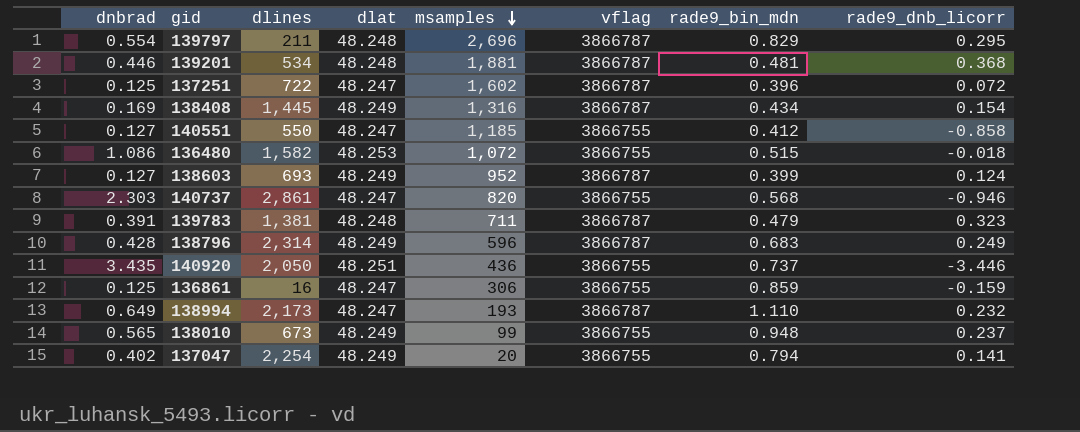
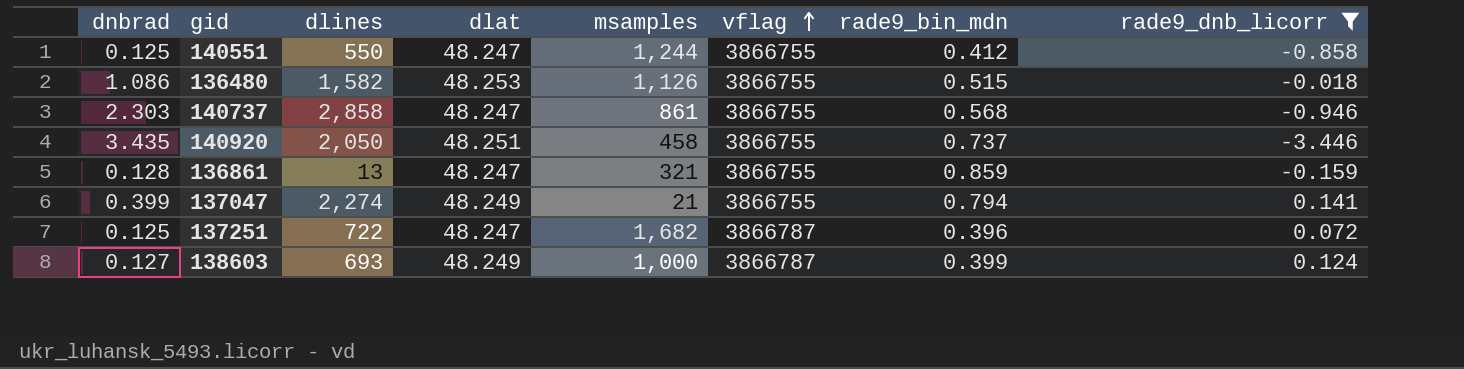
filter: none -> rade9_dnb_licorr <= 0.141
row order: msamples descending -> vflag ascending
140551 | dnbrad: 0.127 -> 0.125
140551 | msamples: 1,185 -> 1,244
136480 | msamples: 1,072 -> 1,126
140737 | dlines: 2,861 -> 2,858
140737 | msamples: 820 -> 861
140920 | msamples: 436 -> 458
136861 | dnbrad: 0.125 -> 0.128
136861 | dlines: 16 -> 13
136861 | msamples: 306 -> 321
137047 | dnbrad: 0.402 -> 0.399
137047 | dlines: 2,254 -> 2,274
137047 | msamples: 20 -> 21
137251 | msamples: 1,602 -> 1,682
138603 | msamples: 952 -> 1,000

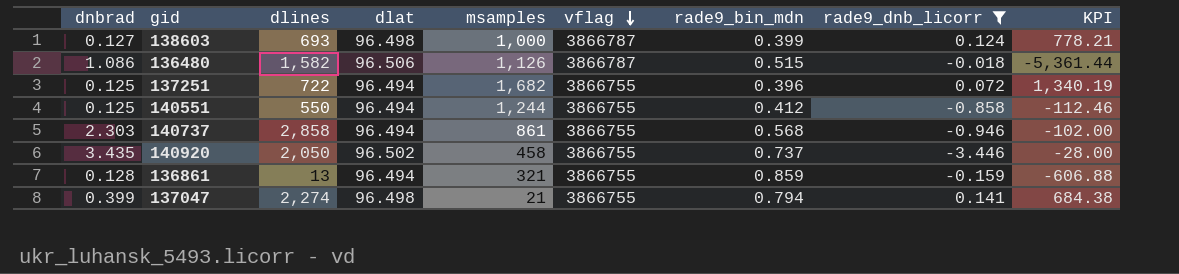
row order: vflag ascending -> vflag descending
column KPI | formula: none -> [dlat] / [rade9_dnb_licorr]
138603 | dlat: 48.249 -> 96.498
136480 | dlat: 48.253 -> 96.506
136480 | vflag: 3866755 -> 3866787
137251 | dlat: 48.247 -> 96.494
137251 | vflag: 3866787 -> 3866755
140551 | dlat: 48.247 -> 96.494
140737 | dlat: 48.247 -> 96.494
140920 | dlat: 48.251 -> 96.502
136861 | dlat: 48.247 -> 96.494
137047 | dlat: 48.249 -> 96.498

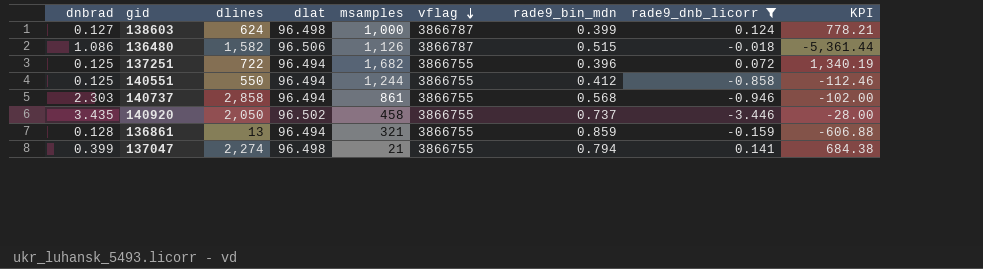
138603 | dlines: 693 -> 624

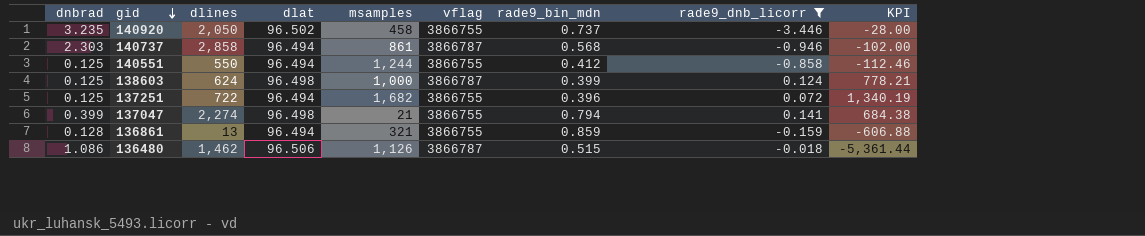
row order: vflag descending -> gid descending
140920 | dnbrad: 3.435 -> 3.235
140737 | vflag: 3866755 -> 3866787
138603 | dnbrad: 0.127 -> 0.125
136480 | dlines: 1,582 -> 1,462

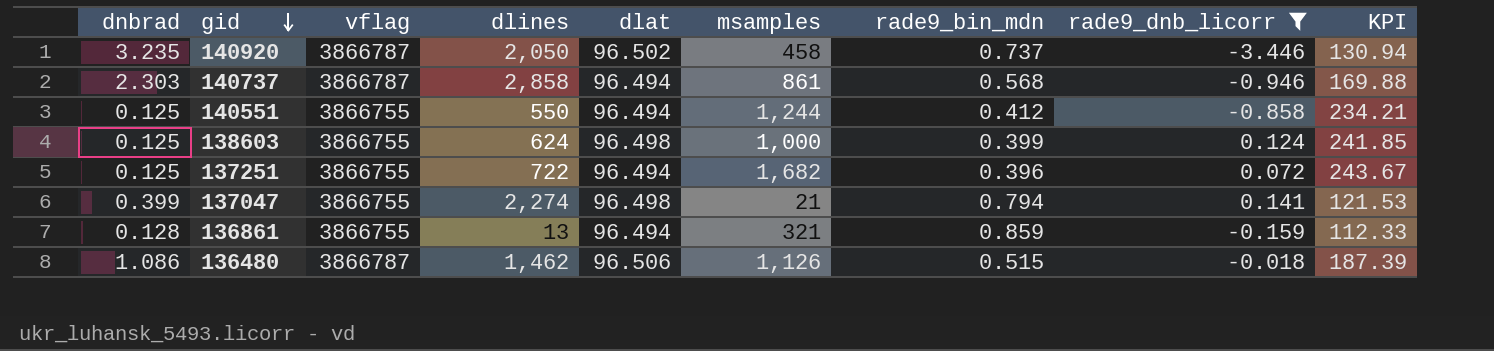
column vflag | position: 6 -> 3
column KPI | formula: [dlat] / [rade9_dnb_licorr] -> [dlat] / [rade9_bin_mdn]
140920 | vflag: 3866755 -> 3866787
138603 | vflag: 3866787 -> 3866755

